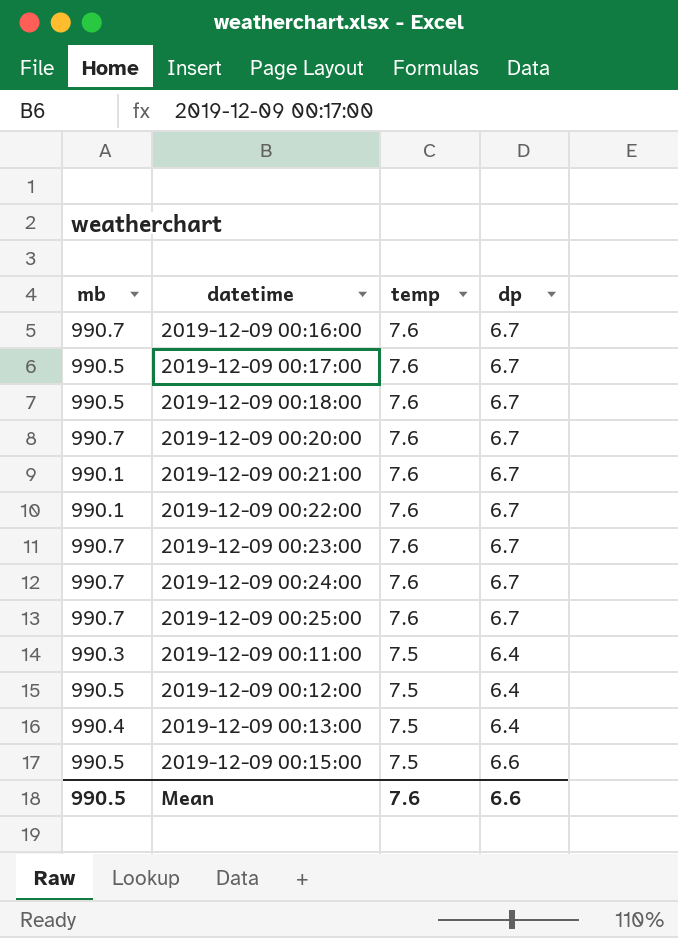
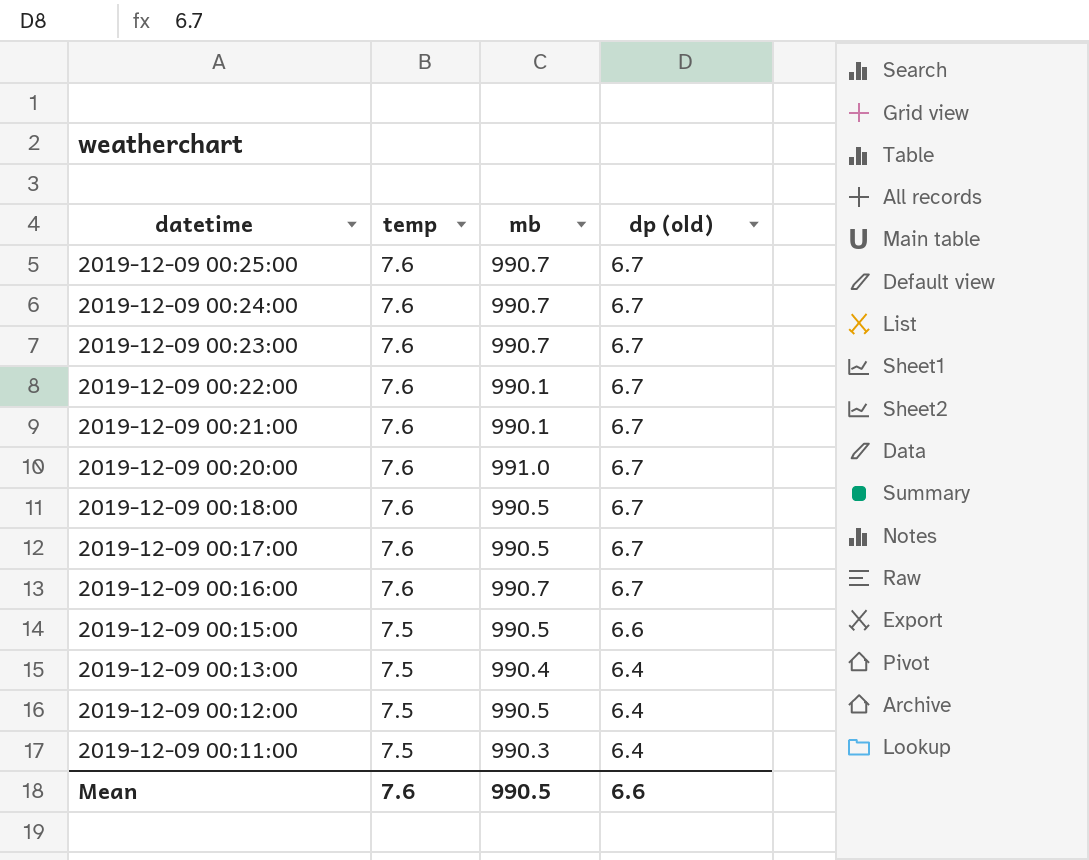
row order: temp descending -> datetime descending
column mb | position: 1 -> 3
column name: dp -> dp (old)
2019-12-09 00:20:00 | mb: 990.7 -> 991.0

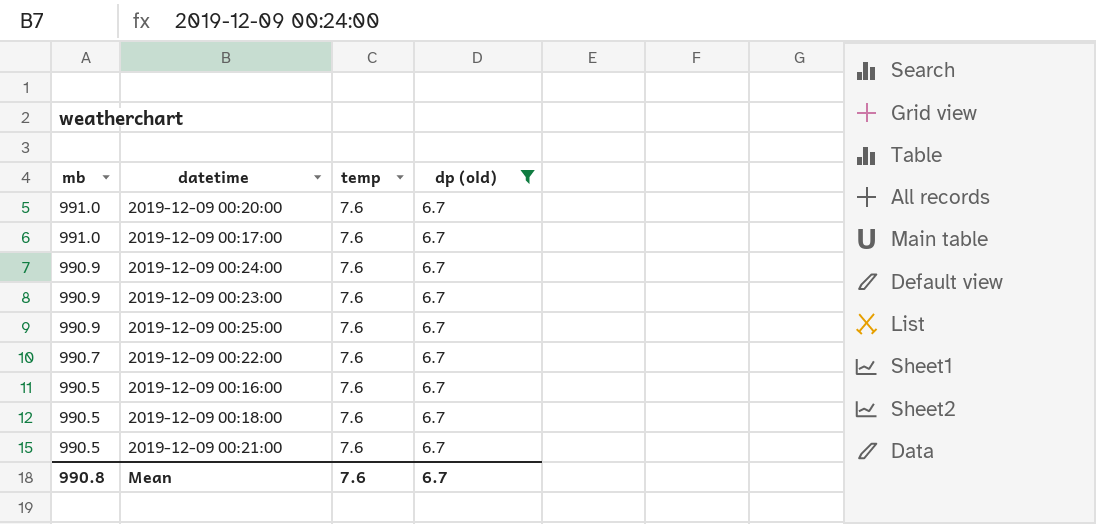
filter: none -> dp (old) = 6.7
row order: datetime descending -> mb descending
column mb | position: 3 -> 1
2019-12-09 00:17:00 | mb: 990.5 -> 991.0
2019-12-09 00:24:00 | mb: 990.7 -> 990.9
2019-12-09 00:23:00 | mb: 990.7 -> 990.9
2019-12-09 00:25:00 | mb: 990.7 -> 990.9
2019-12-09 00:22:00 | mb: 990.1 -> 990.7
2019-12-09 00:16:00 | mb: 990.7 -> 990.5
2019-12-09 00:21:00 | mb: 990.1 -> 990.5
Mean | mb: 990.5 -> 990.8
Mean | dp (old): 6.6 -> 6.7

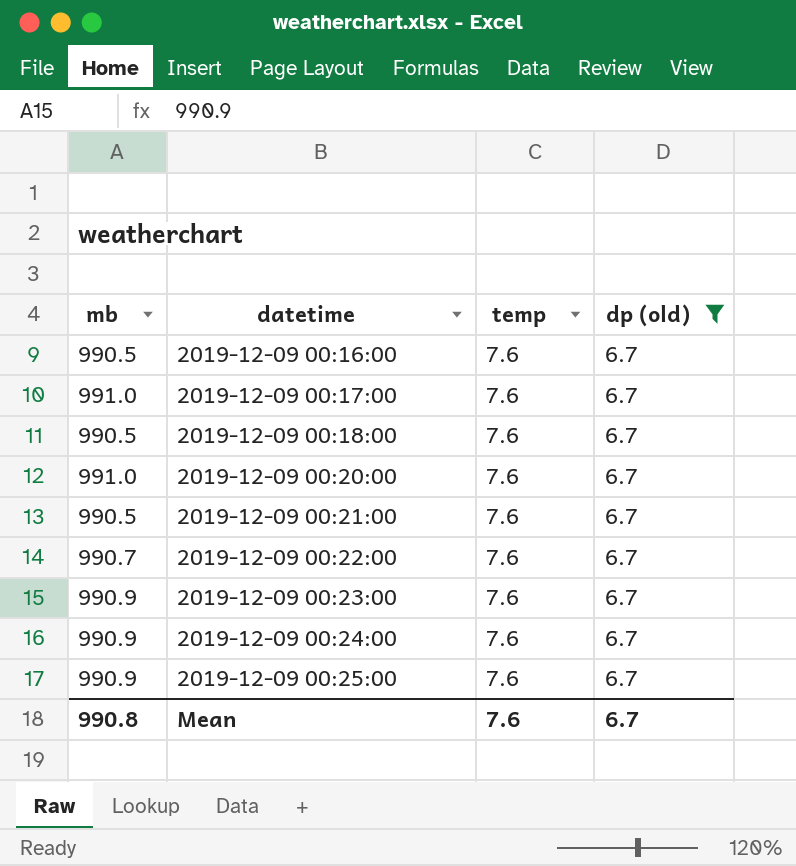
row order: mb descending -> datetime ascending

